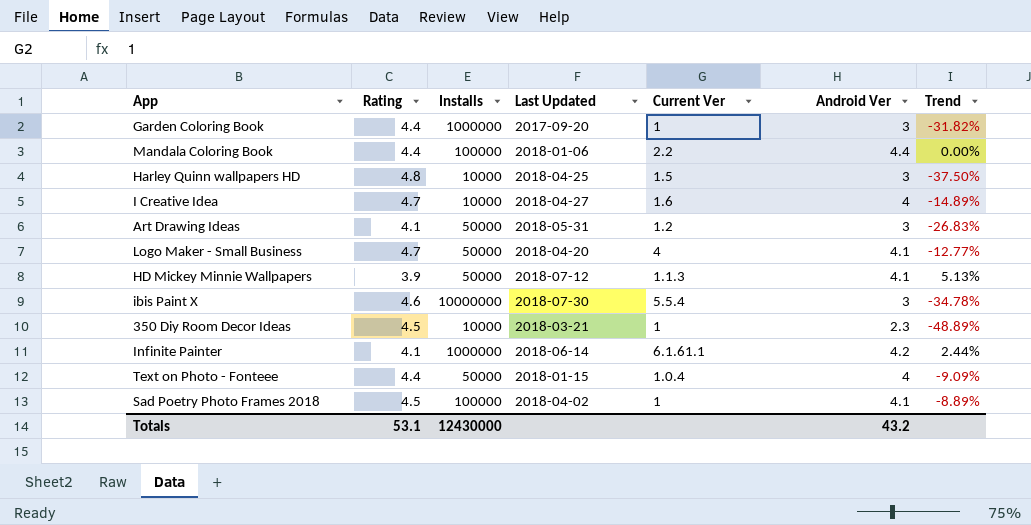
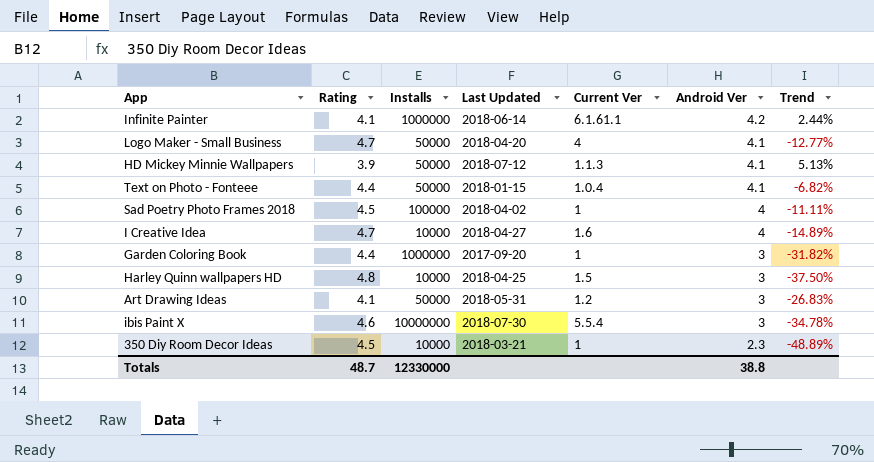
row order: none -> Android Ver descending
row Mandala Coloring Book: 4.4 | 100000 | 2018-01-06 | 2.2 | 4.4 | 0.00% -> none
Text on Photo - Fonteee | Android Ver: 4 -> 4.1
Text on Photo - Fonteee | Trend: -9.09% -> -6.82%
Sad Poetry Photo Frames 2018 | Android Ver: 4.1 -> 4
Sad Poetry Photo Frames 2018 | Trend: -8.89% -> -11.11%
Totals | Rating: 53.1 -> 48.7
Totals | Installs: 12430000 -> 12330000
Totals | Android Ver: 43.2 -> 38.8

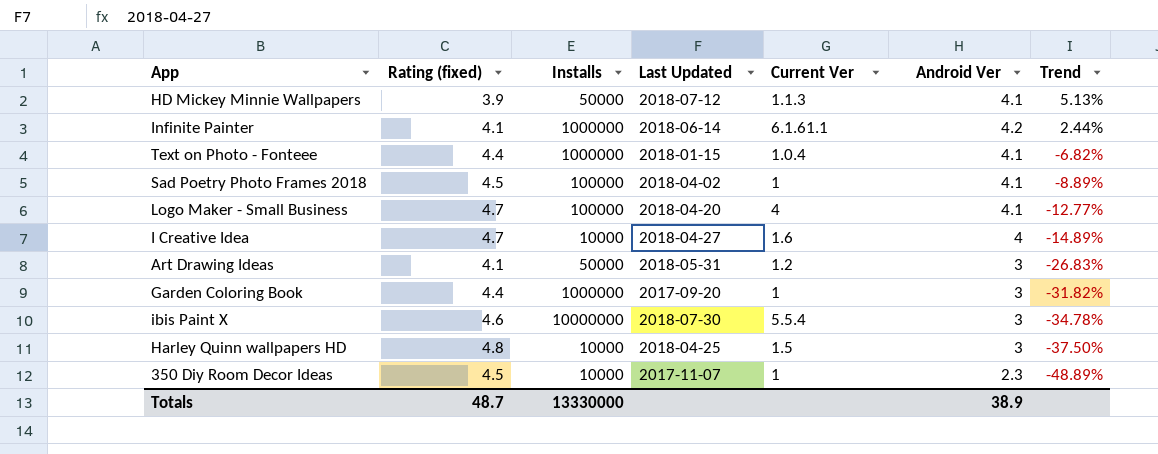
row order: Android Ver descending -> Trend descending
column name: Rating -> Rating (fixed)
Text on Photo - Fonteee | Installs: 50000 -> 1000000
Sad Poetry Photo Frames 2018 | Android Ver: 4 -> 4.1
Sad Poetry Photo Frames 2018 | Trend: -11.11% -> -8.89%
Logo Maker - Small Business | Installs: 50000 -> 100000
350 Diy Room Decor Ideas | Last Updated: 2018-03-21 -> 2017-11-07
Totals | Installs: 12330000 -> 13330000
Totals | Android Ver: 38.8 -> 38.9

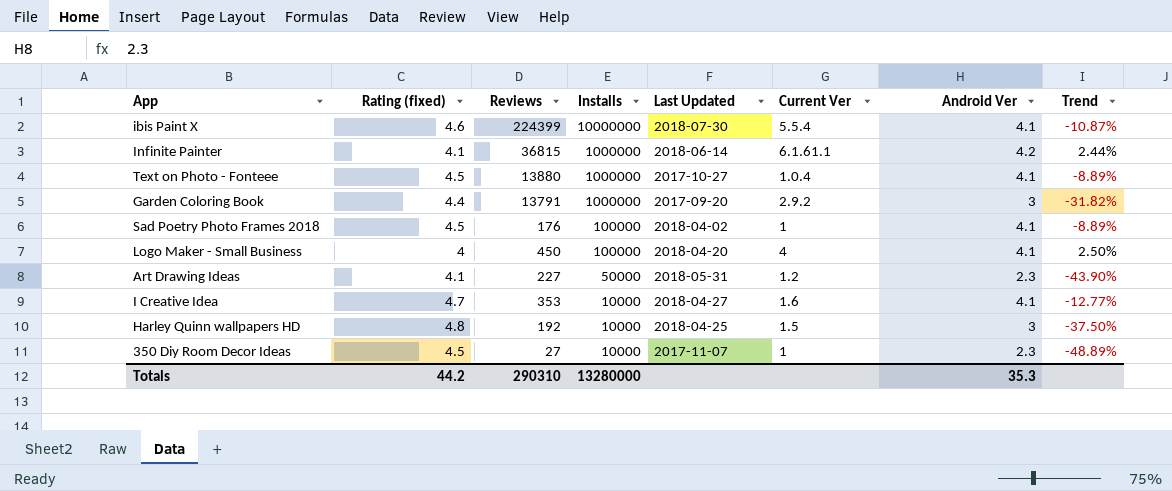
row order: Trend descending -> Installs descending
column Reviews | position: none -> 3
row HD Mickey Minnie Wallpapers: 3.9 | 50000 | 2018-07-12 | 1.1.3 | 4.1 | 5.13% -> none
ibis Paint X | Android Ver: 3 -> 4.1
ibis Paint X | Trend: -34.78% -> -10.87%
Text on Photo - Fonteee | Rating (fixed): 4.4 -> 4.5
Text on Photo - Fonteee | Last Updated: 2018-01-15 -> 2017-10-27
Text on Photo - Fonteee | Trend: -6.82% -> -8.89%
Garden Coloring Book | Current Ver: 1 -> 2.9.2
Logo Maker - Small Business | Rating (fixed): 4.7 -> 4
Logo Maker - Small Business | Trend: -12.77% -> 2.50%
Art Drawing Ideas | Android Ver: 3 -> 2.3
Art Drawing Ideas | Trend: -26.83% -> -43.90%
I Creative Idea | Android Ver: 4 -> 4.1
I Creative Idea | Trend: -14.89% -> -12.77%
Totals | Rating (fixed): 48.7 -> 44.2
Totals | Installs: 13330000 -> 13280000
Totals | Android Ver: 38.9 -> 35.3

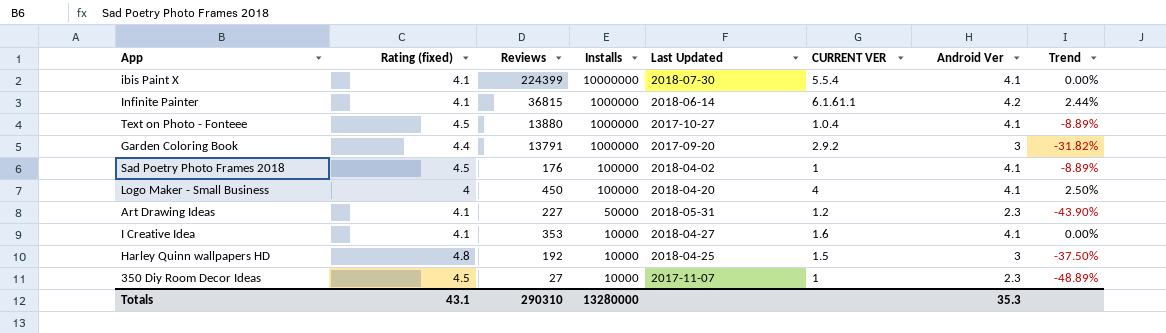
column name: Current Ver -> CURRENT VER
ibis Paint X | Rating (fixed): 4.6 -> 4.1
ibis Paint X | Trend: -10.87% -> 0.00%
I Creative Idea | Rating (fixed): 4.7 -> 4.1
I Creative Idea | Trend: -12.77% -> 0.00%
Totals | Rating (fixed): 44.2 -> 43.1

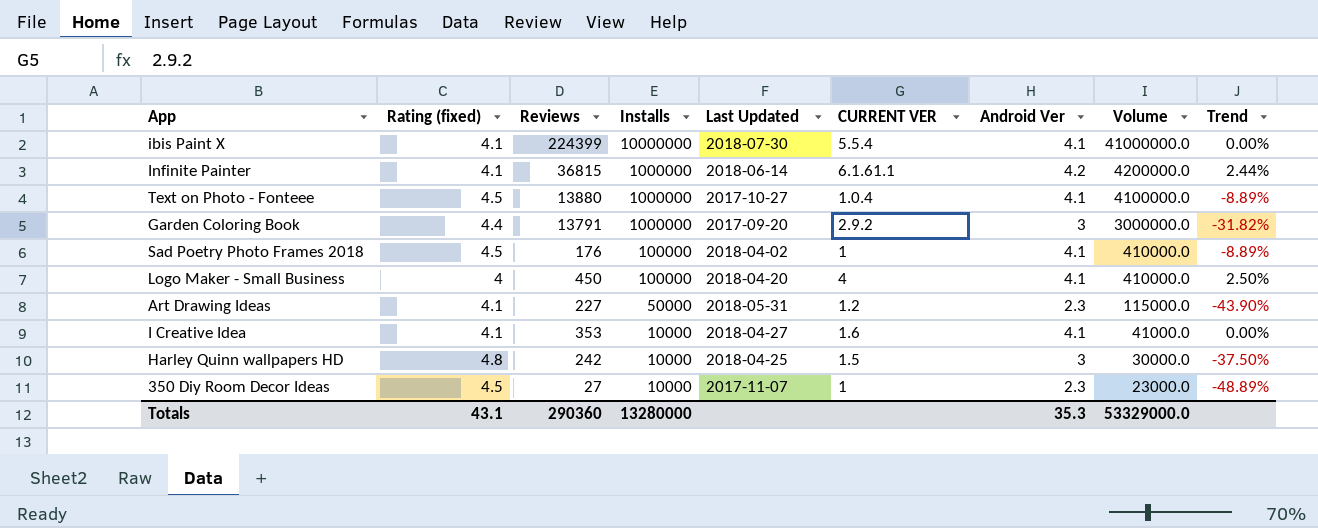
column Volume | formula: none -> [Installs] * [Android Ver]
Harley Quinn wallpapers HD | Reviews: 192 -> 242
Totals | Reviews: 290310 -> 290360

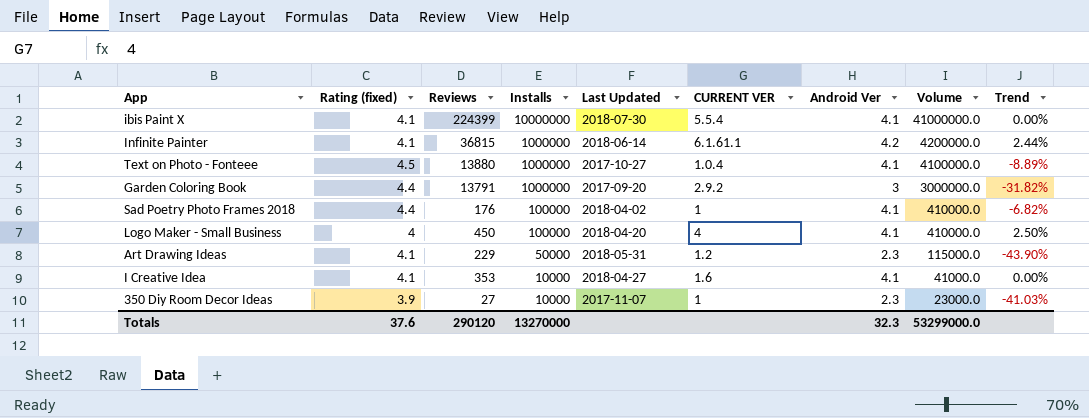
row Harley Quinn wallpapers HD: 4.8 | 242 | 10000 | 2018-04-25 | 1.5 | 3 | 30000.0 | -37.50% -> none
Sad Poetry Photo Frames 2018 | Rating (fixed): 4.5 -> 4.4
Sad Poetry Photo Frames 2018 | Trend: -8.89% -> -6.82%
Art Drawing Ideas | Reviews: 227 -> 229
350 Diy Room Decor Ideas | Rating (fixed): 4.5 -> 3.9
350 Diy Room Decor Ideas | Trend: -48.89% -> -41.03%
Totals | Rating (fixed): 43.1 -> 37.6
Totals | Reviews: 290360 -> 290120
Totals | Installs: 13280000 -> 13270000
Totals | Android Ver: 35.3 -> 32.3
Totals | Volume: 53329000.0 -> 53299000.0

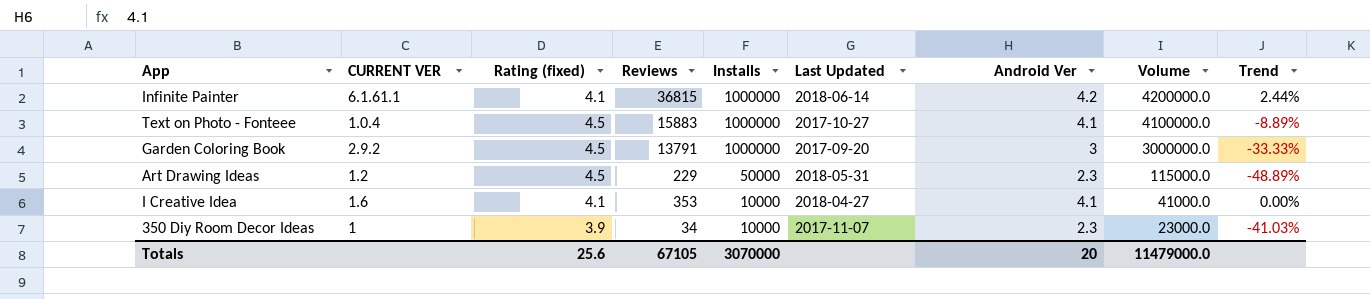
column CURRENT VER | position: 6 -> 2
row ibis Paint X: 4.1 | 224399 | 10000000 | 2018-07-30 | 5.5.4 | 4.1 | 41000000.0 | 0.00% -> none
row Sad Poetry Photo Frames 2018: 4.4 | 176 | 100000 | 2018-04-02 | 1 | 4.1 | 410000.0 | -6.82% -> none
row Logo Maker - Small Business: 4 | 450 | 100000 | 2018-04-20 | 4 | 4.1 | 410000.0 | 2.50% -> none
Text on Photo - Fonteee | Reviews: 13880 -> 15883
Garden Coloring Book | Rating (fixed): 4.4 -> 4.5
Garden Coloring Book | Trend: -31.82% -> -33.33%
Art Drawing Ideas | Rating (fixed): 4.1 -> 4.5
Art Drawing Ideas | Trend: -43.90% -> -48.89%
350 Diy Room Decor Ideas | Reviews: 27 -> 34
Totals | Rating (fixed): 37.6 -> 25.6
Totals | Reviews: 290120 -> 67105
Totals | Installs: 13270000 -> 3070000
Totals | Android Ver: 32.3 -> 20
Totals | Volume: 53299000.0 -> 11479000.0

